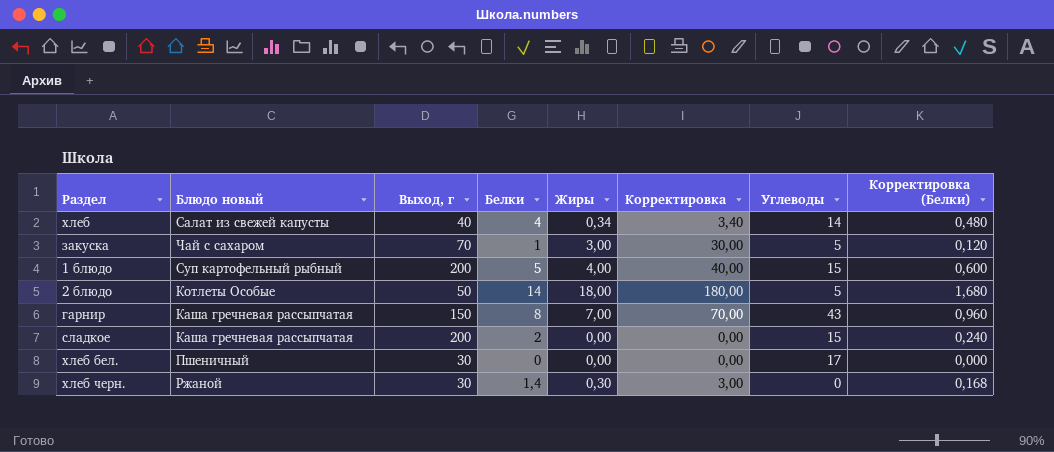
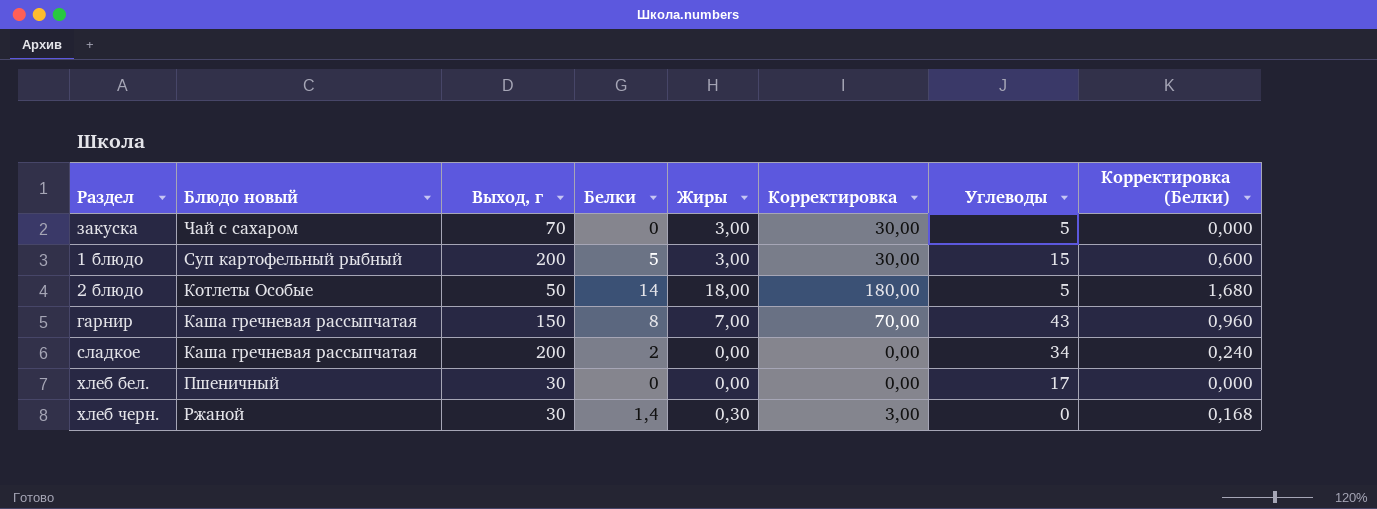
row хлеб: Салат из свежей капусты | 40 | 4 | 0,34 | 3,40 | 14 | 0,480 -> none
закуска | Белки: 1 -> 0
закуска | Корректировка (Белки): 0,120 -> 0,000
1 блюдо | Жиры: 4,00 -> 3,00
1 блюдо | Корректировка: 40,00 -> 30,00
сладкое | Углеводы: 15 -> 34

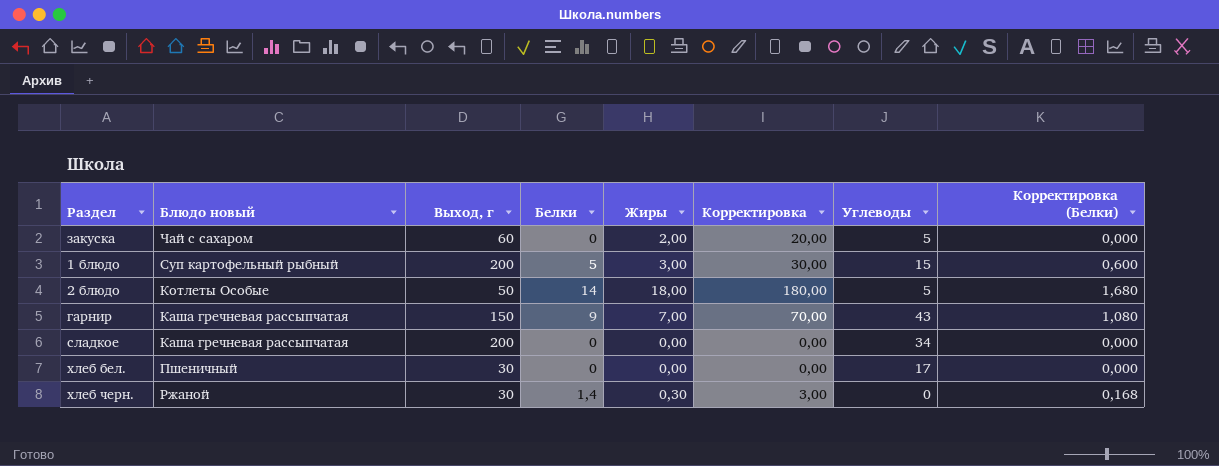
закуска | Выход, г: 70 -> 60
закуска | Жиры: 3,00 -> 2,00
закуска | Корректировка: 30,00 -> 20,00
гарнир | Белки: 8 -> 9
гарнир | Корректировка (Белки): 0,960 -> 1,080
сладкое | Белки: 2 -> 0
сладкое | Корректировка (Белки): 0,240 -> 0,000

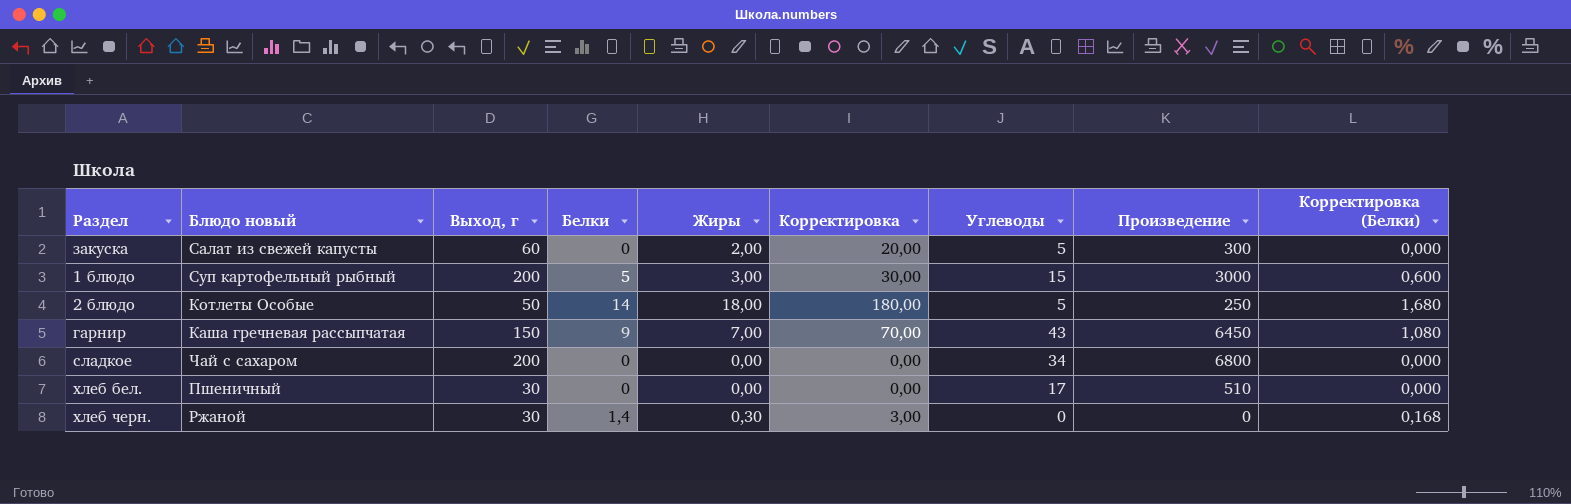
column Произведение | formula: none -> [Выход, г] * [Углеводы]
закуска | Блюдо новый: Чай с сахаром -> Салат из свежей капусты
сладкое | Блюдо новый: Каша гречневая рассыпчатая -> Чай с сахаром

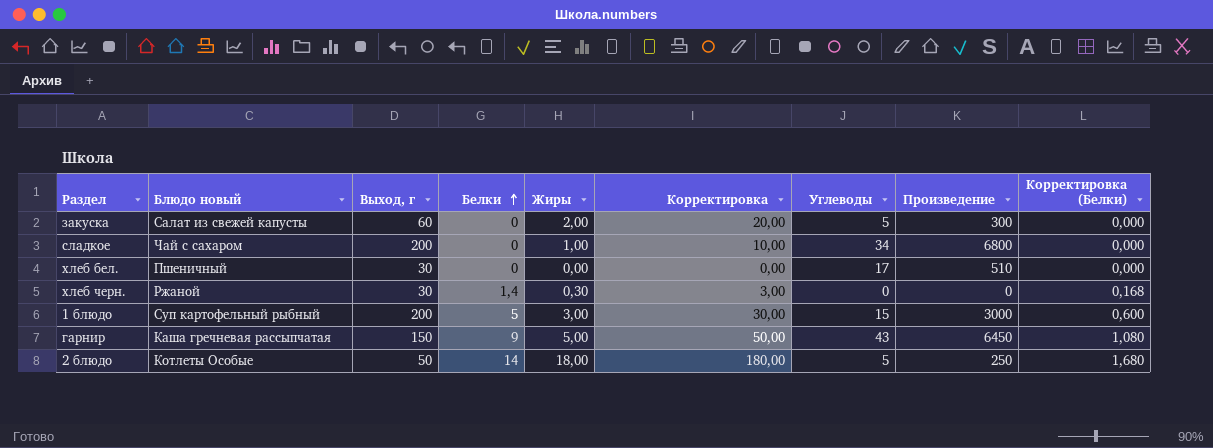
row order: none -> Белки ascending
сладкое | Жиры: 0,00 -> 1,00
сладкое | Корректировка: 0,00 -> 10,00
гарнир | Жиры: 7,00 -> 5,00
гарнир | Корректировка: 70,00 -> 50,00

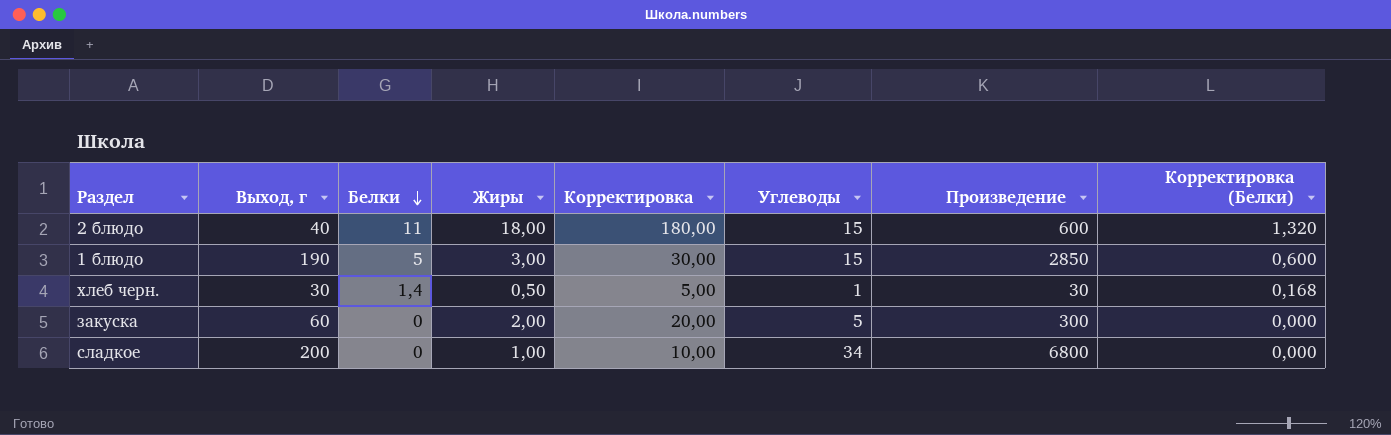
row order: Белки ascending -> Белки descending
column Блюдо новый | position: 2 -> none
row хлеб бел.: Пшеничный | 30 | 0 | 0,00 | 0,00 | 17 | 510 | 0,000 -> none
row гарнир: Каша гречневая рассыпчатая | 150 | 9 | 5,00 | 50,00 | 43 | 6450 | 1,080 -> none
2 блюдо | Выход, г: 50 -> 40
2 блюдо | Белки: 14 -> 11
2 блюдо | Углеводы: 5 -> 15
2 блюдо | Произведение: 250 -> 600
2 блюдо | Корректировка (Белки): 1,680 -> 1,320
1 блюдо | Выход, г: 200 -> 190
1 блюдо | Произведение: 3000 -> 2850
хлеб черн. | Жиры: 0,30 -> 0,50
хлеб черн. | Корректировка: 3,00 -> 5,00
хлеб черн. | Углеводы: 0 -> 1
хлеб черн. | Произведение: 0 -> 30

